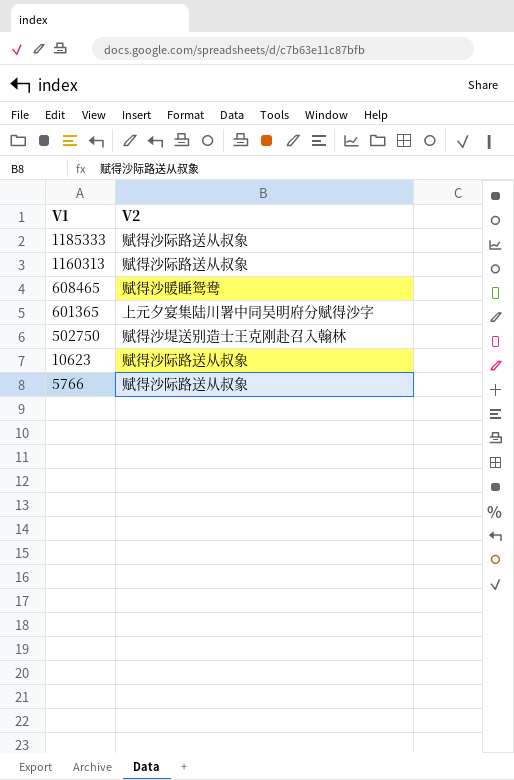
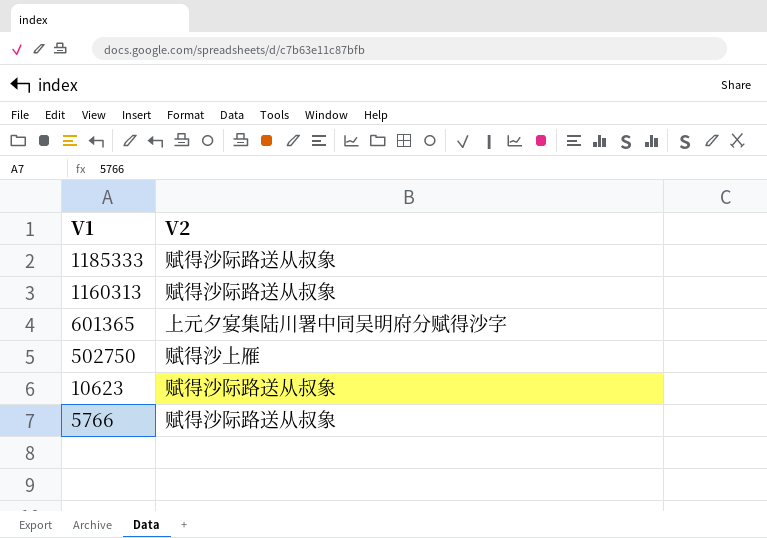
row 608465: 赋得沙暖睡鸳鸯 -> none
502750 | V2: 赋得沙堤送别造士王克刚赴召入翰林 -> 赋得沙上雁

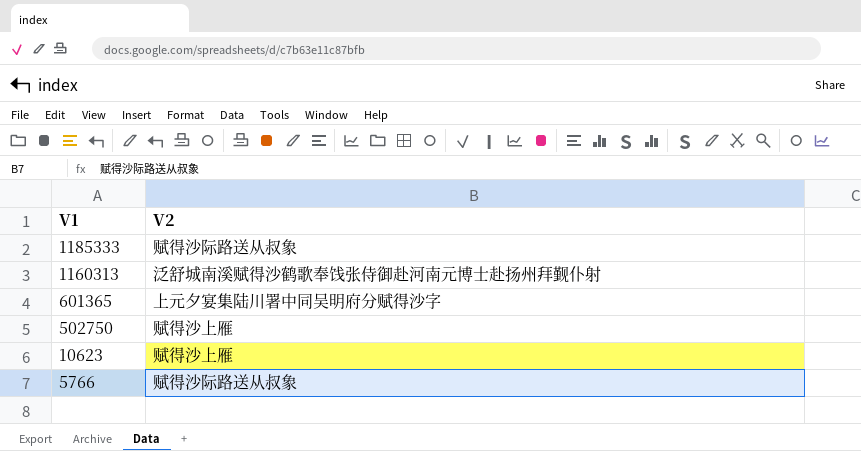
1160313 | V2: 赋得沙际路送从叔象 -> 泛舒城南溪赋得沙鹤歌奉饯张侍御赴河南元博士赴扬州拜觐仆射
10623 | V2: 赋得沙际路送从叔象 -> 赋得沙上雁

